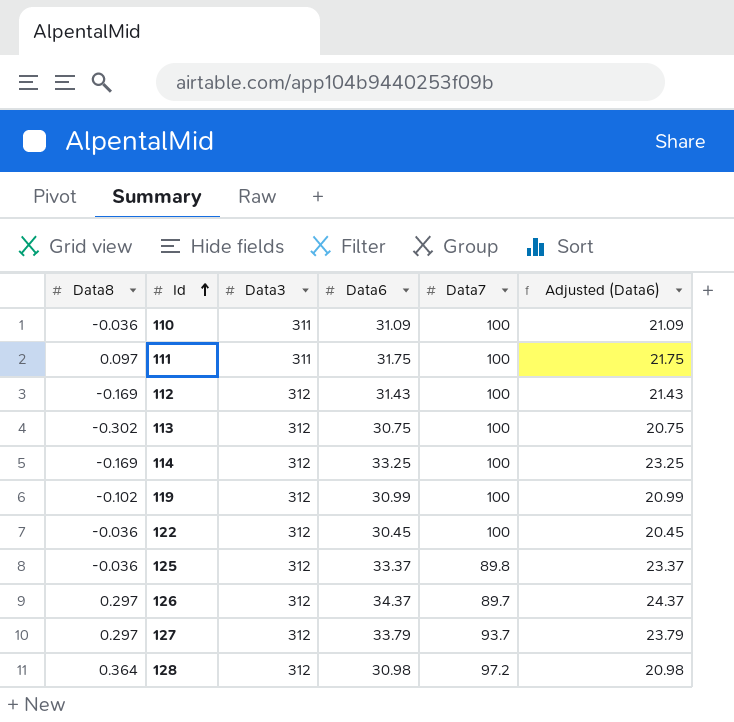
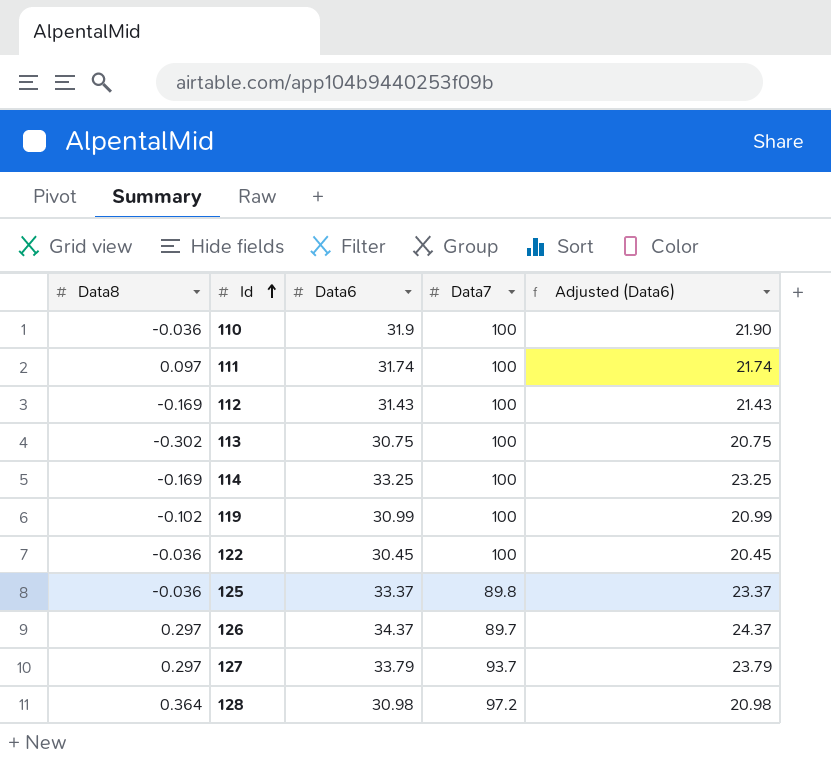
column Data3 | position: 3 -> none
110 | Data6: 31.09 -> 31.9
110 | Adjusted (Data6): 21.09 -> 21.90
111 | Data6: 31.75 -> 31.74
111 | Adjusted (Data6): 21.75 -> 21.74

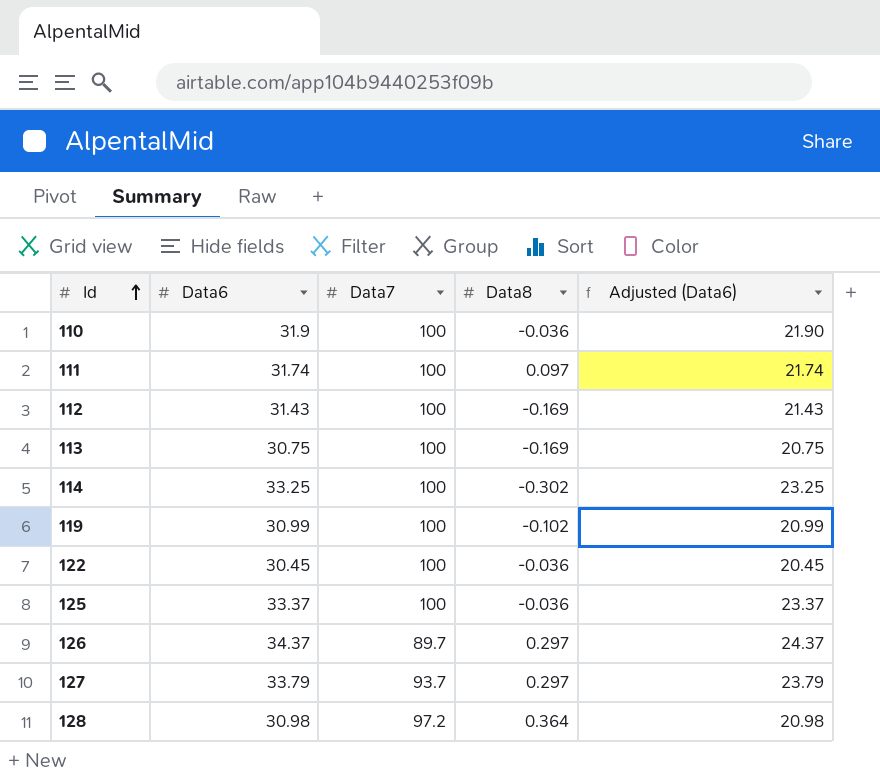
column Data8 | position: 1 -> 4
113 | Data8: -0.302 -> -0.169
114 | Data8: -0.169 -> -0.302
125 | Data7: 89.8 -> 100

